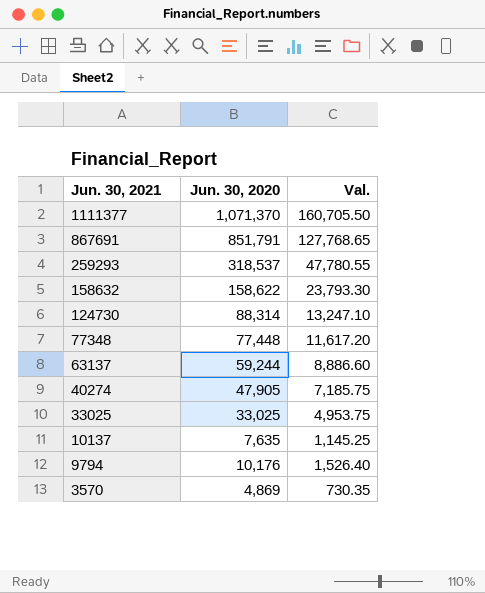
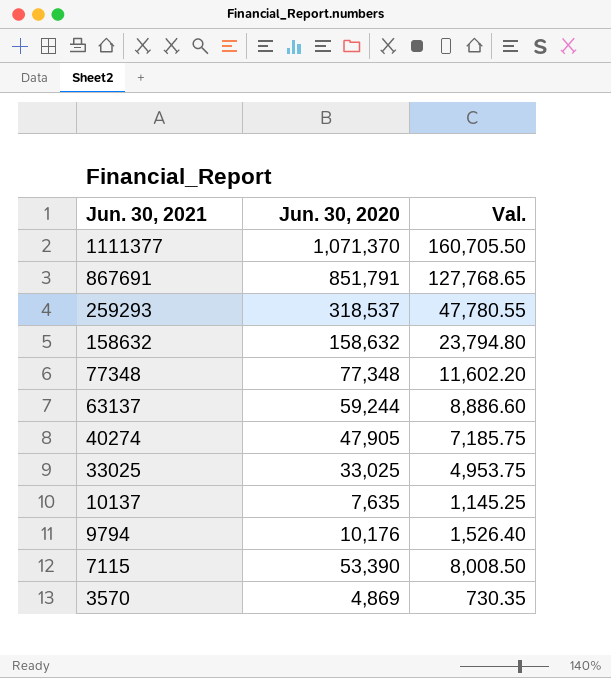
row 124730: 88,314 | 13,247.10 -> none
158632 | Jun. 30, 2020: 158,622 -> 158,632
158632 | Val.: 23,793.30 -> 23,794.80
77348 | Jun. 30, 2020: 77,448 -> 77,348
77348 | Val.: 11,617.20 -> 11,602.20
row 7115: none -> 53,390 | 8,008.50

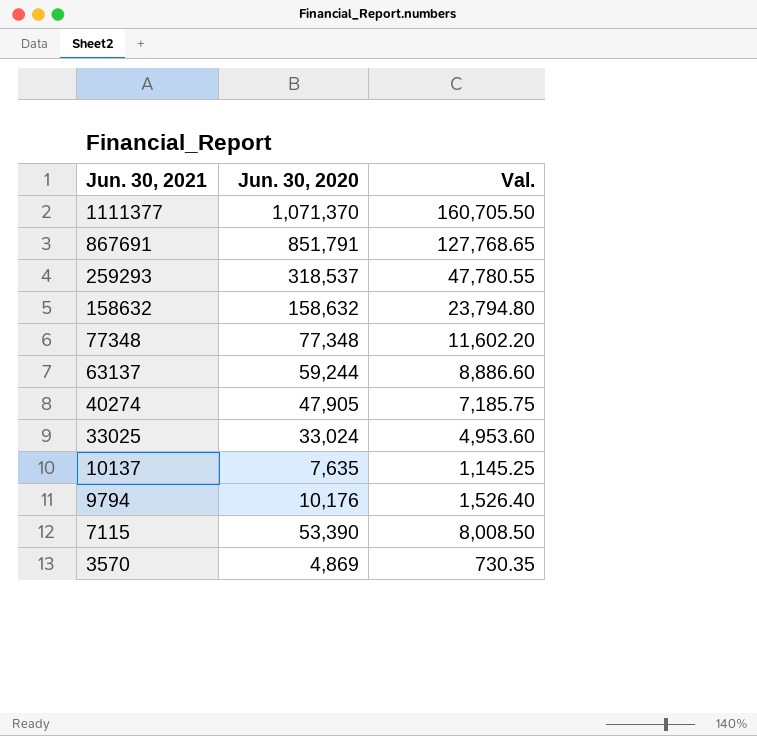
33025 | Jun. 30, 2020: 33,025 -> 33,024
33025 | Val.: 4,953.75 -> 4,953.60

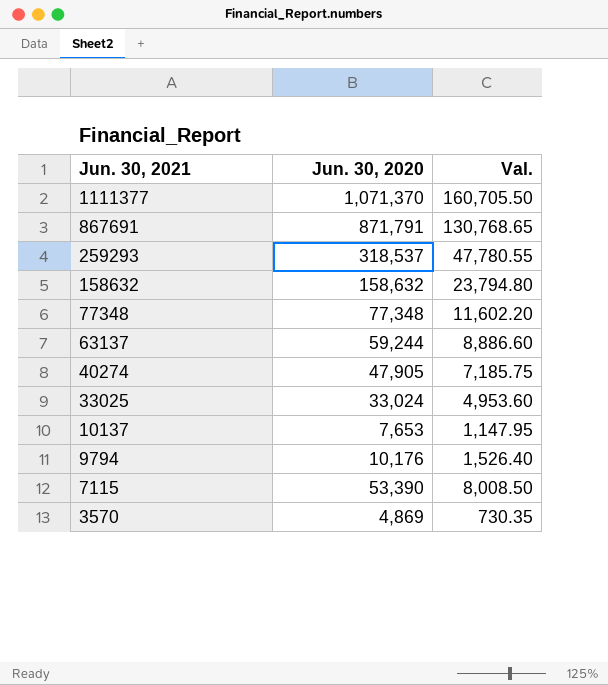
867691 | Jun. 30, 2020: 851,791 -> 871,791
867691 | Val.: 127,768.65 -> 130,768.65
10137 | Jun. 30, 2020: 7,635 -> 7,653
10137 | Val.: 1,145.25 -> 1,147.95

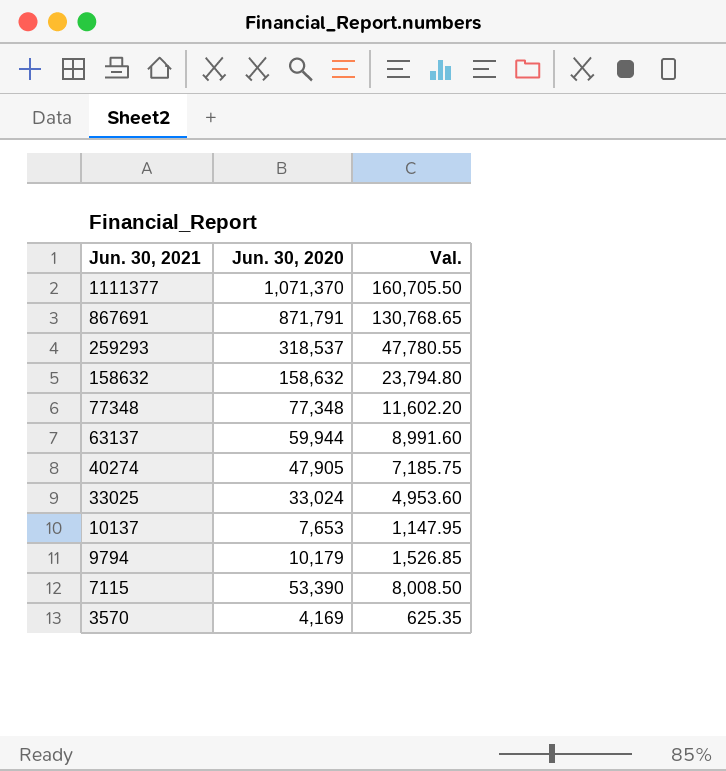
63137 | Jun. 30, 2020: 59,244 -> 59,944
63137 | Val.: 8,886.60 -> 8,991.60
9794 | Jun. 30, 2020: 10,176 -> 10,179
9794 | Val.: 1,526.40 -> 1,526.85
3570 | Jun. 30, 2020: 4,869 -> 4,169
3570 | Val.: 730.35 -> 625.35

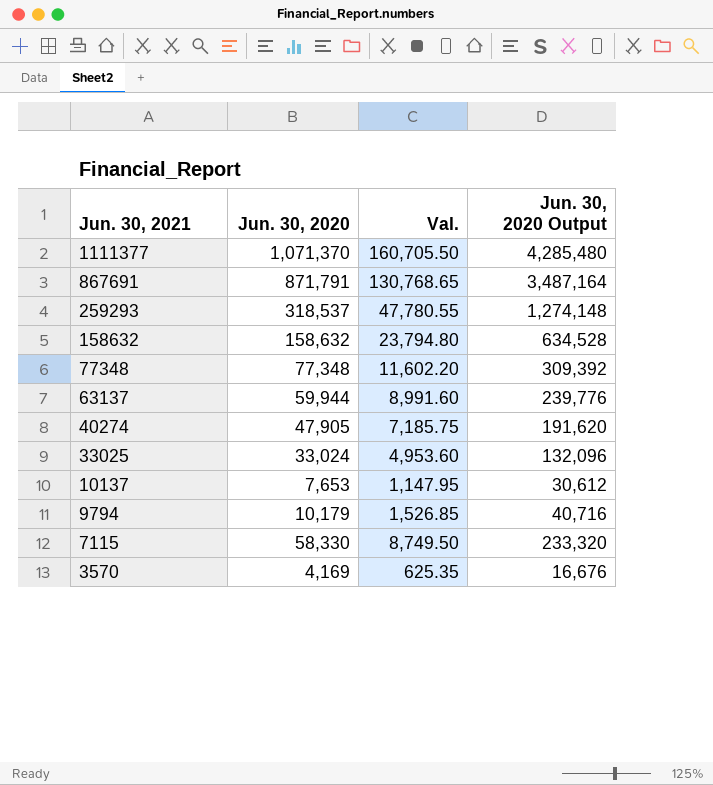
column Jun. 30, 2020 Output | formula: none -> [Jun. 30, 2020] * 4
7115 | Jun. 30, 2020: 53,390 -> 58,330
7115 | Val.: 8,008.50 -> 8,749.50

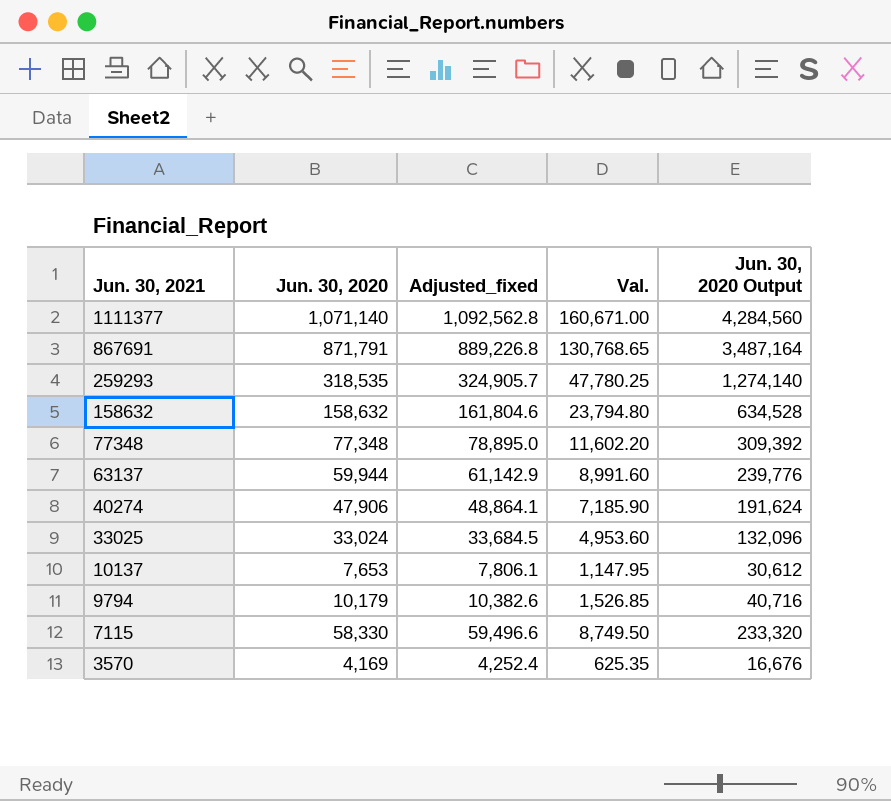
column Adjusted_fixed | formula: none -> [Jun. 30, 2020] * 1.02
1111377 | Jun. 30, 2020: 1,071,370 -> 1,071,140
1111377 | Val.: 160,705.50 -> 160,671.00
1111377 | Jun. 30, 2020 Output: 4,285,480 -> 4,284,560
259293 | Jun. 30, 2020: 318,537 -> 318,535
259293 | Val.: 47,780.55 -> 47,780.25
259293 | Jun. 30, 2020 Output: 1,274,148 -> 1,274,140
40274 | Jun. 30, 2020: 47,905 -> 47,906
40274 | Val.: 7,185.75 -> 7,185.90
40274 | Jun. 30, 2020 Output: 191,620 -> 191,624

